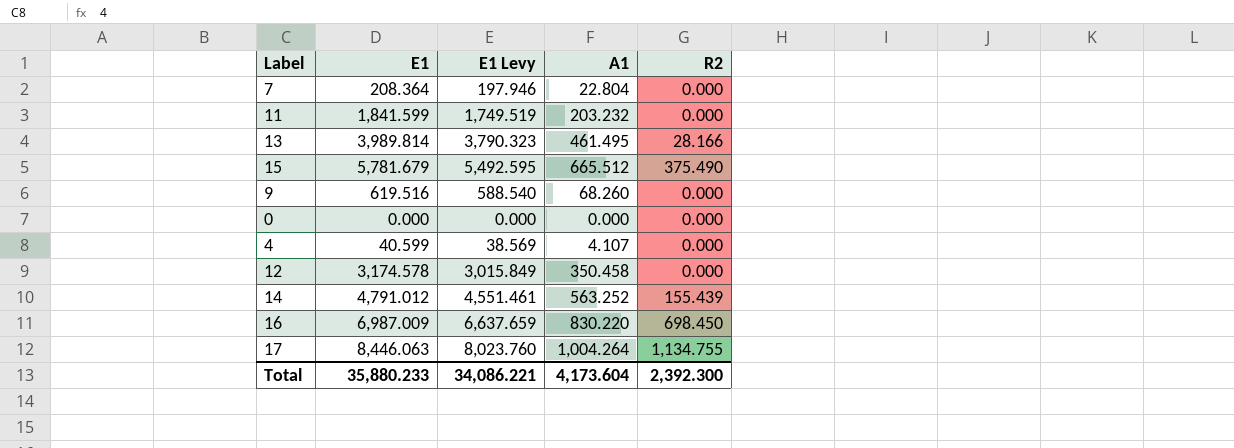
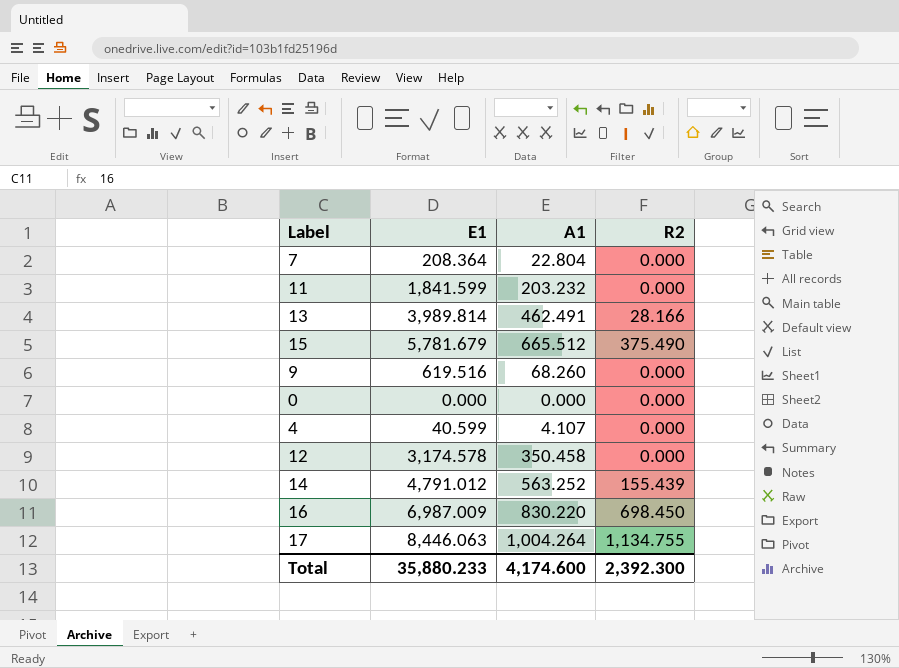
column E1 Levy | formula: [E1] * 0.95 -> none
13 | A1: 461.495 -> 462.491
Total | A1: 4,173.604 -> 4,174.600

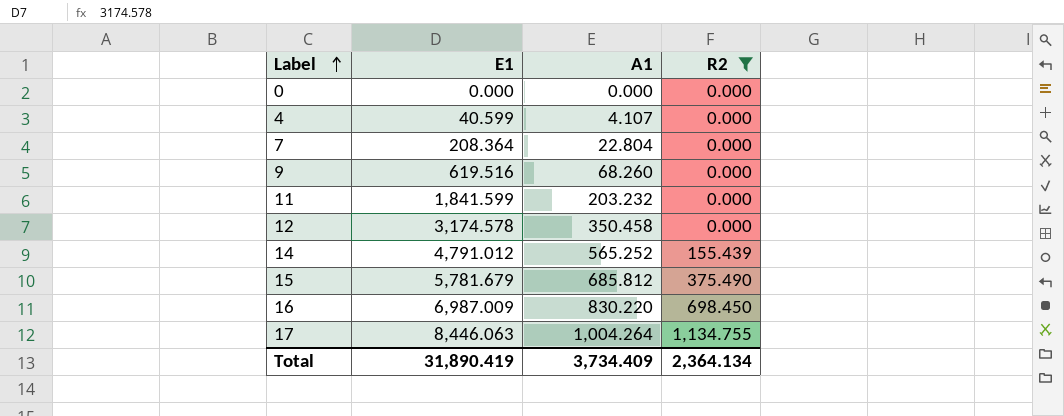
filter: none -> R2 != 28.166
row order: none -> Label ascending
14 | A1: 563.252 -> 565.252
15 | A1: 665.512 -> 685.812
Total | E1: 35,880.233 -> 31,890.419
Total | A1: 4,174.600 -> 3,734.409
Total | R2: 2,392.300 -> 2,364.134

